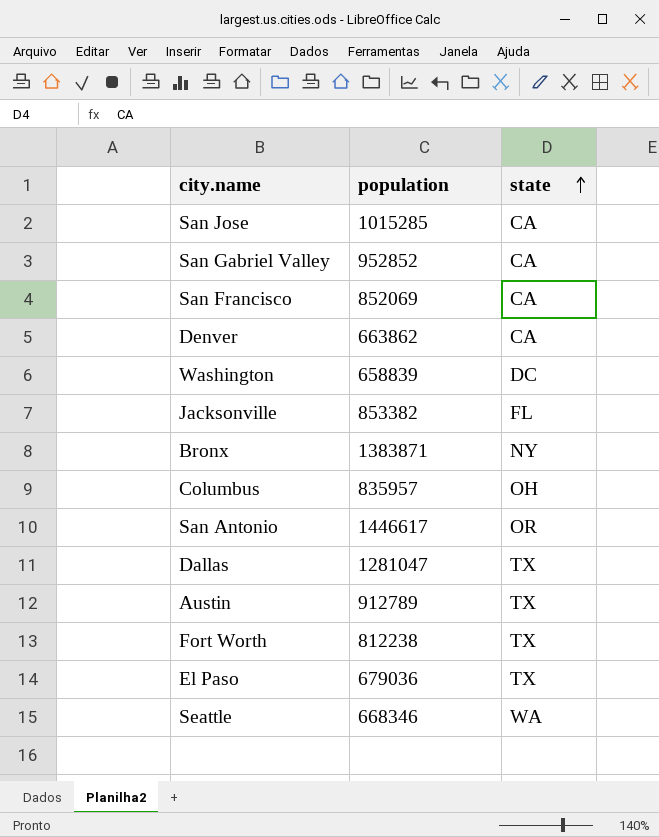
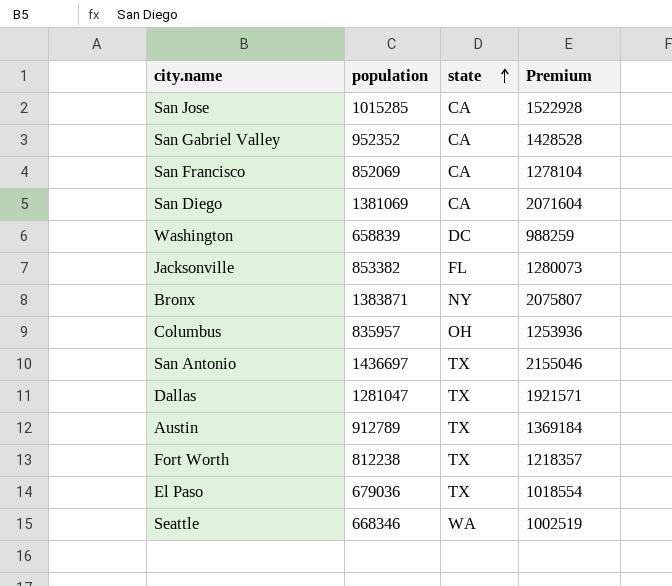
column Premium | formula: none -> [population] * 1.5
row Denver: 663862 | CA -> none
San Gabriel Valley | population: 952852 -> 952352
row San Diego: none -> 1381069 | CA | 2071604
San Antonio | population: 1446617 -> 1436697
San Antonio | state: OR -> TX

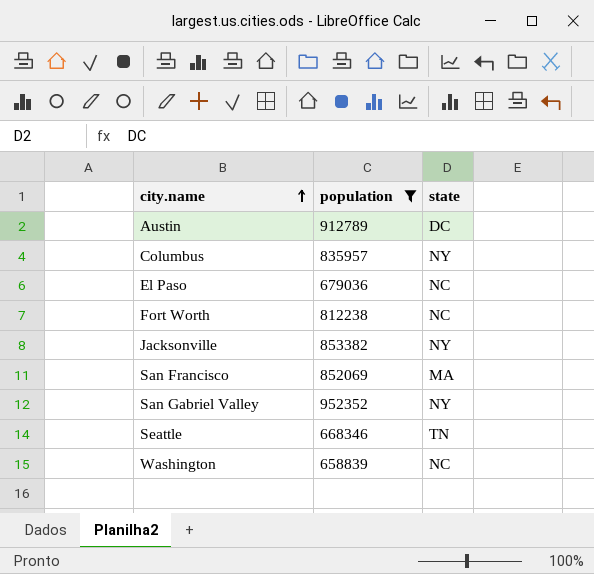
filter: none -> population <= 952352
row order: state ascending -> city.name ascending
column Premium | formula: [population] * 1.5 -> none
Austin | state: TX -> DC
Columbus | state: OH -> NY
El Paso | state: TX -> NC
Fort Worth | state: TX -> NC
Jacksonville | state: FL -> NY
San Francisco | state: CA -> MA
San Gabriel Valley | state: CA -> NY
Seattle | state: WA -> TN
Washington | state: DC -> NC

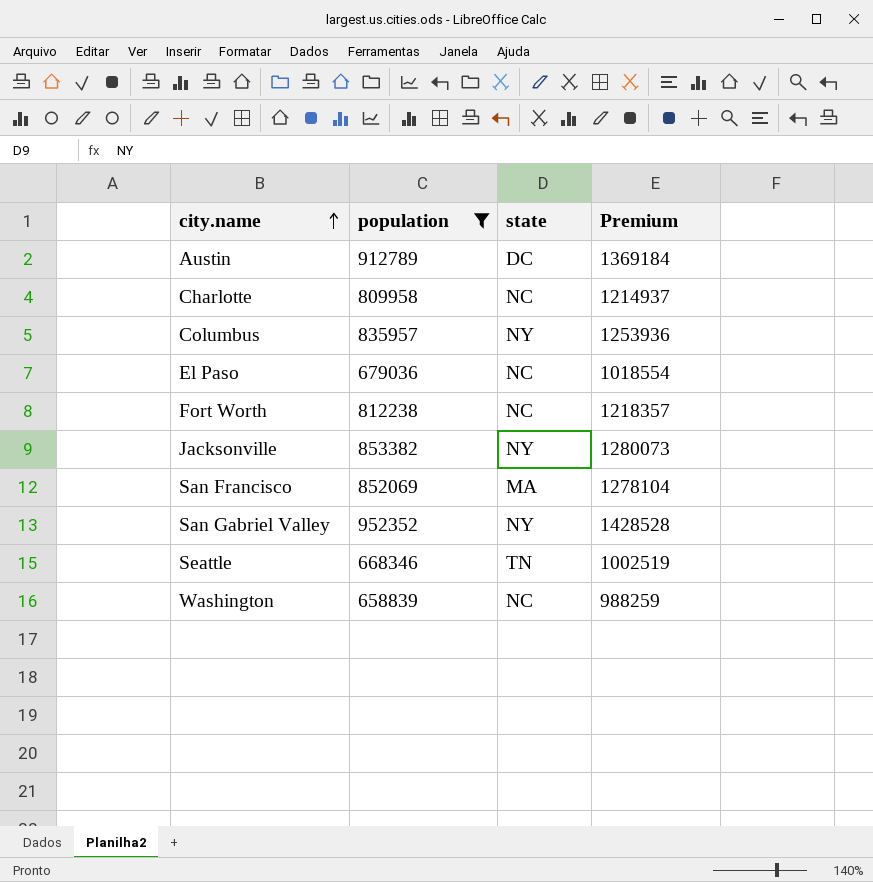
column Premium | formula: none -> [population] * 1.5
row Charlotte: none -> 809958 | NC | 1214937

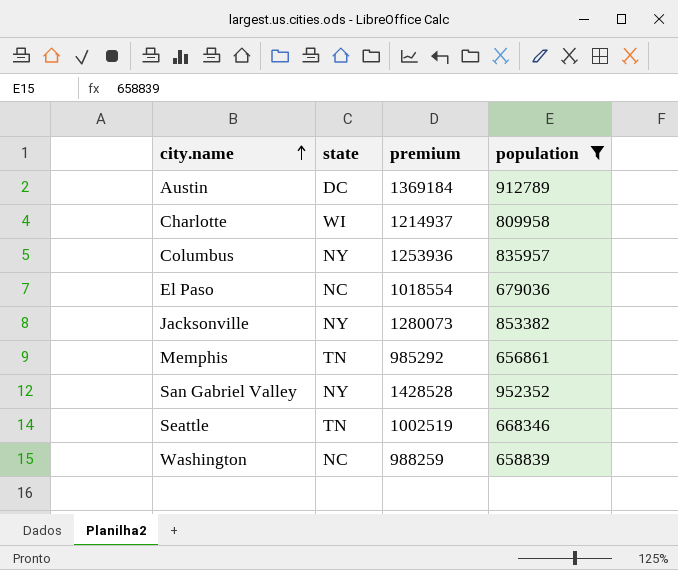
column name: Premium -> premium
column population | position: 2 -> 4
row Fort Worth: 812238 | NC | 1218357 -> none
row San Francisco: 852069 | MA | 1278104 -> none
Charlotte | state: NC -> WI
row Memphis: none -> TN | 985292 | 656861

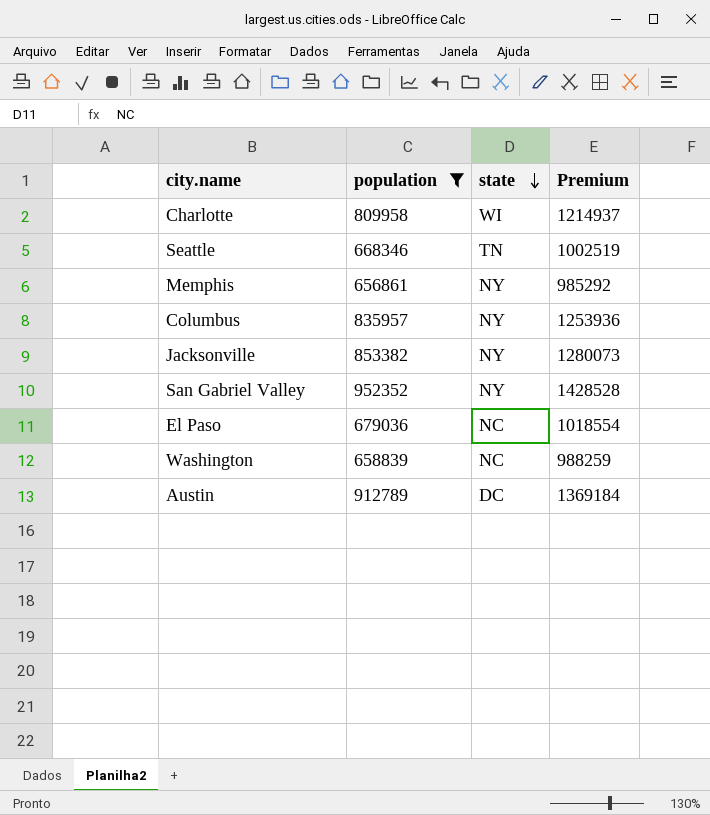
row order: city.name ascending -> state descending
column population | position: 4 -> 2
column name: premium -> Premium
Memphis | state: TN -> NY

